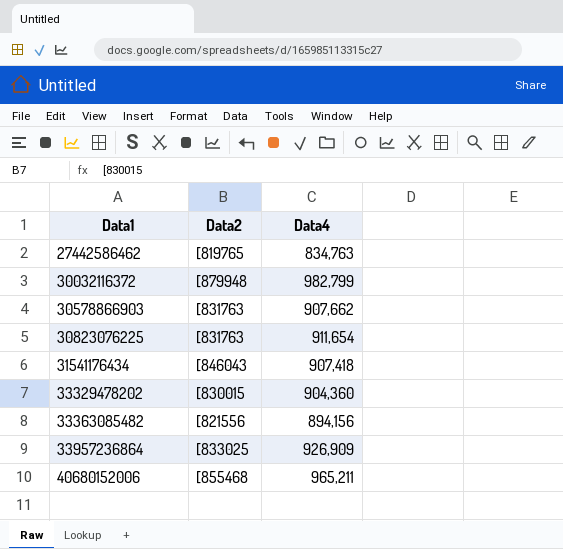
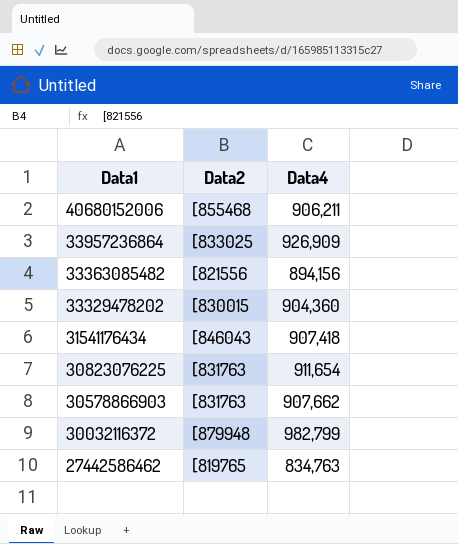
row order: Data1 ascending -> Data1 descending
40680152006 | Data4: 965,211 -> 906,211

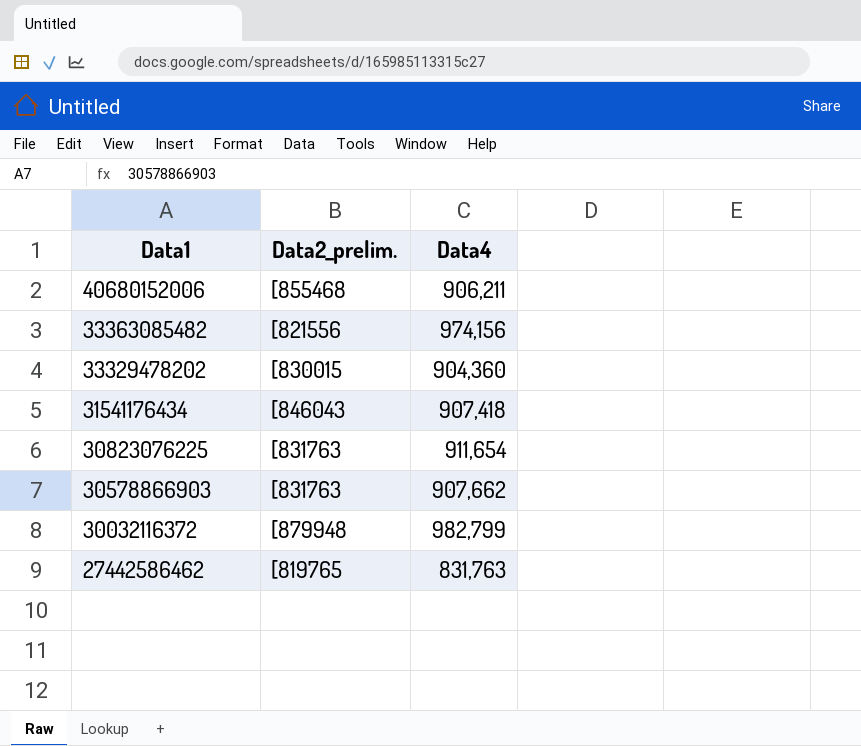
column name: Data2 -> Data2_prelim.
row 33957236864: [833025 | 926,909 -> none
33363085482 | Data4: 894,156 -> 974,156
27442586462 | Data4: 834,763 -> 831,763

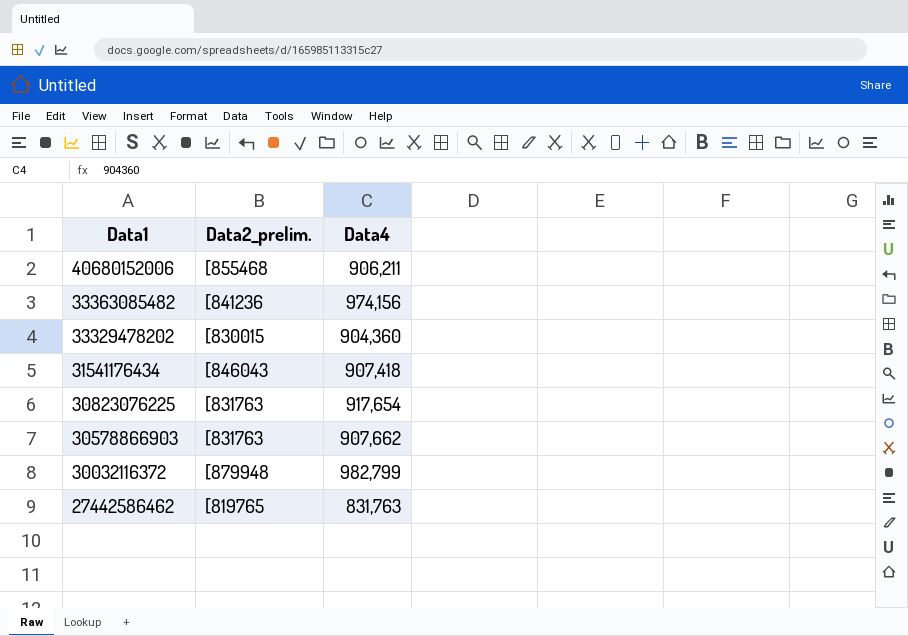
33363085482 | Data2_prelim.: [821556 -> [841236
30823076225 | Data4: 911,654 -> 917,654

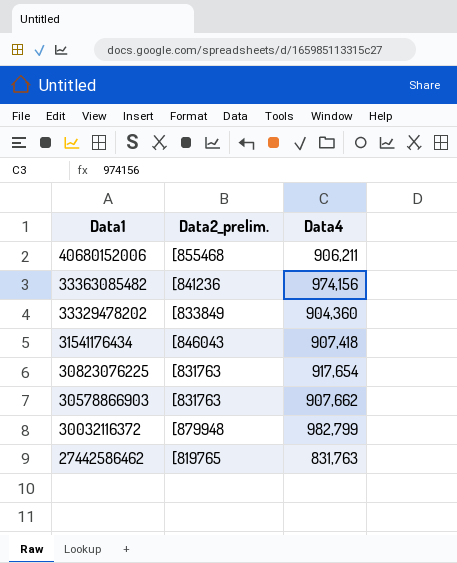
33329478202 | Data2_prelim.: [830015 -> [833849

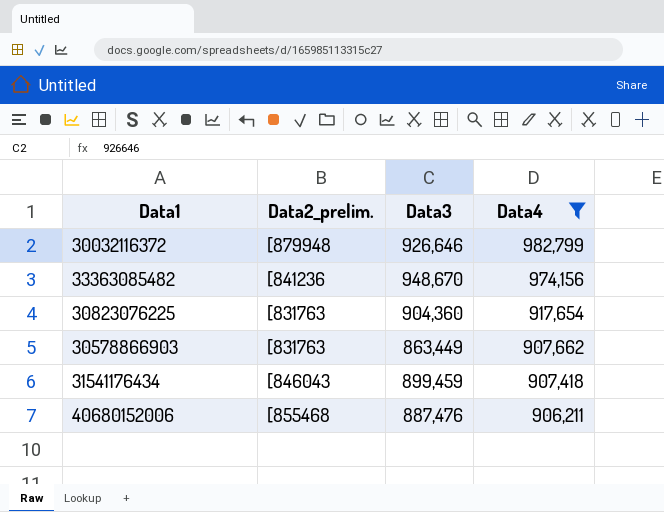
filter: none -> Data4 >= 906,211
row order: Data1 descending -> Data4 descending
column Data3 | position: none -> 3

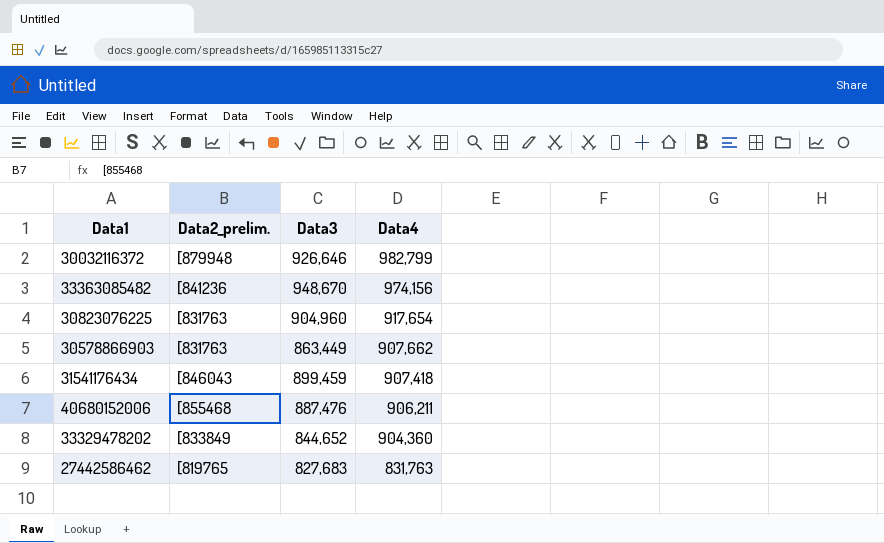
filter: Data4 >= 906,211 -> none
30823076225 | Data3: 904,360 -> 904,960

